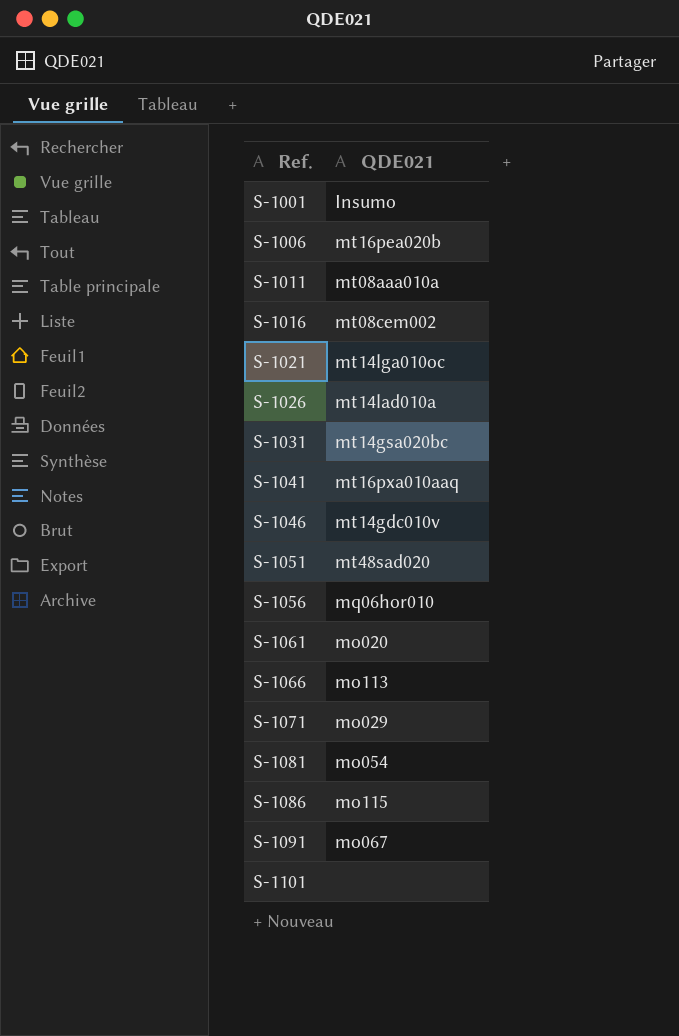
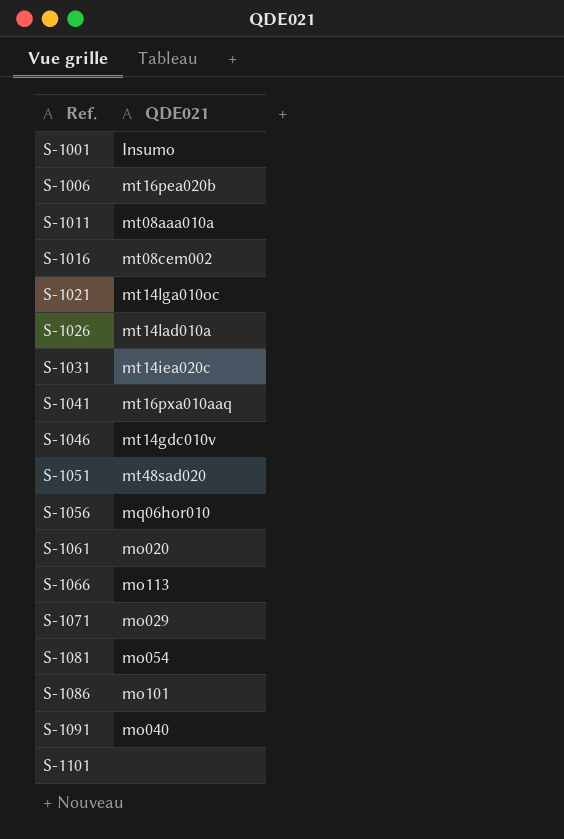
S-1031 | QDE021: mt14gsa020bc -> mt14iea020c
S-1086 | QDE021: mo115 -> mo101
S-1091 | QDE021: mo067 -> mo040

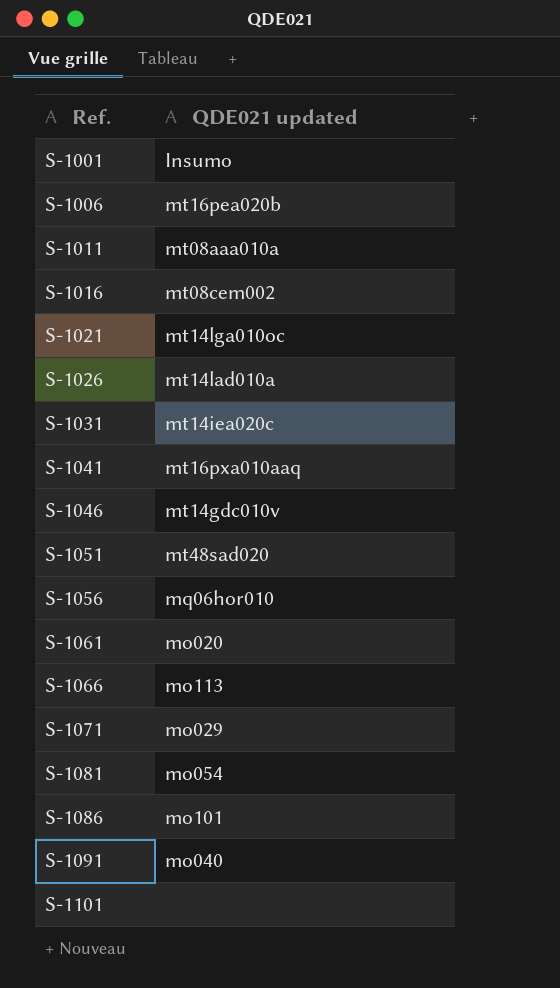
column name: QDE021 -> QDE021 updated

